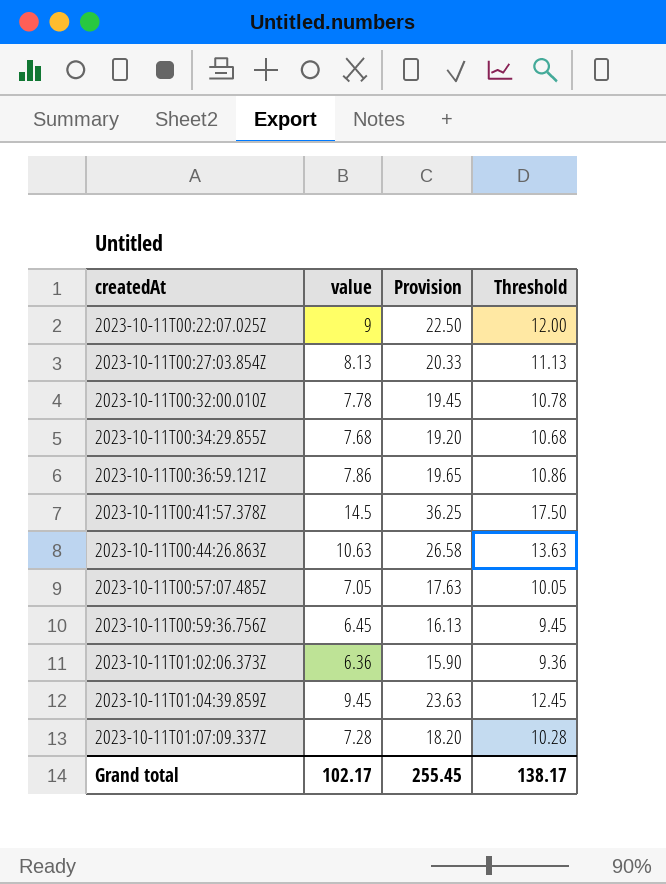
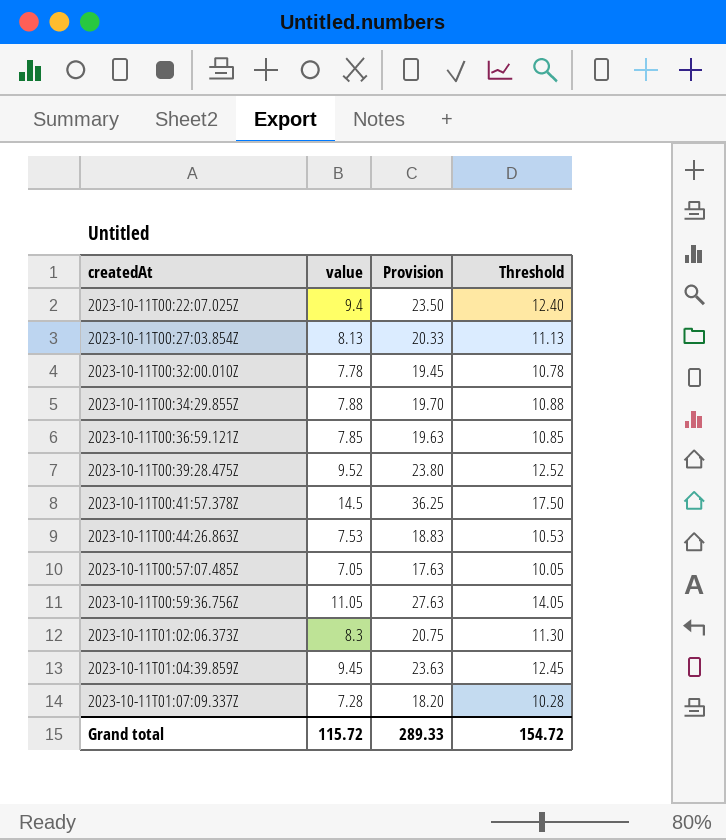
2023-10-11T00:22:07.025Z | value: 9 -> 9.4
2023-10-11T00:22:07.025Z | Provision: 22.50 -> 23.50
2023-10-11T00:22:07.025Z | Threshold: 12.00 -> 12.40
2023-10-11T00:34:29.855Z | value: 7.68 -> 7.88
2023-10-11T00:34:29.855Z | Provision: 19.20 -> 19.70
2023-10-11T00:34:29.855Z | Threshold: 10.68 -> 10.88
2023-10-11T00:36:59.121Z | value: 7.86 -> 7.85
2023-10-11T00:36:59.121Z | Provision: 19.65 -> 19.63
2023-10-11T00:36:59.121Z | Threshold: 10.86 -> 10.85
row 2023-10-11T00:39:28.475Z: none -> 9.52 | 23.80 | 12.52
2023-10-11T00:44:26.863Z | value: 10.63 -> 7.53
2023-10-11T00:44:26.863Z | Provision: 26.58 -> 18.83
2023-10-11T00:44:26.863Z | Threshold: 13.63 -> 10.53
2023-10-11T00:59:36.756Z | value: 6.45 -> 11.05
2023-10-11T00:59:36.756Z | Provision: 16.13 -> 27.63
2023-10-11T00:59:36.756Z | Threshold: 9.45 -> 14.05
2023-10-11T01:02:06.373Z | value: 6.36 -> 8.3
2023-10-11T01:02:06.373Z | Provision: 15.90 -> 20.75
2023-10-11T01:02:06.373Z | Threshold: 9.36 -> 11.30
Grand total | value: 102.17 -> 115.72
Grand total | Provision: 255.45 -> 289.33
Grand total | Threshold: 138.17 -> 154.72

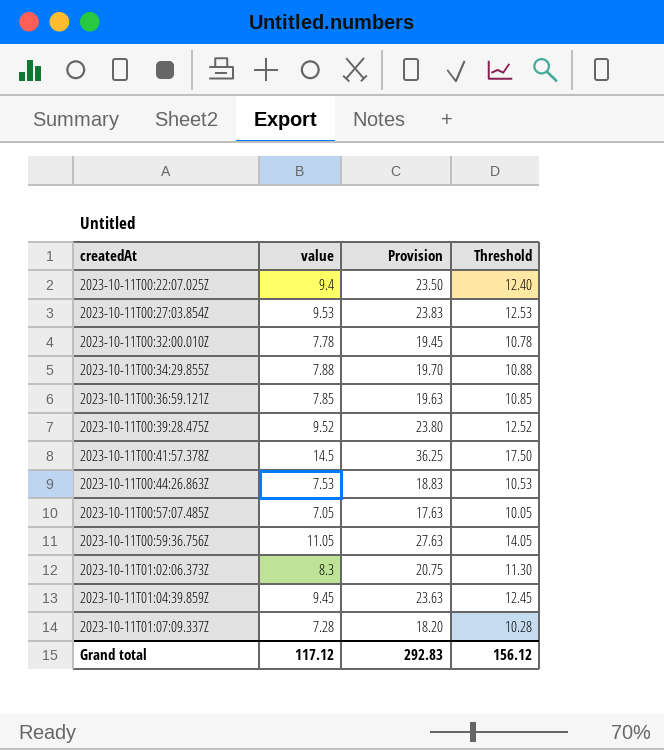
2023-10-11T00:27:03.854Z | value: 8.13 -> 9.53
2023-10-11T00:27:03.854Z | Provision: 20.33 -> 23.83
2023-10-11T00:27:03.854Z | Threshold: 11.13 -> 12.53
Grand total | value: 115.72 -> 117.12
Grand total | Provision: 289.33 -> 292.83
Grand total | Threshold: 154.72 -> 156.12

